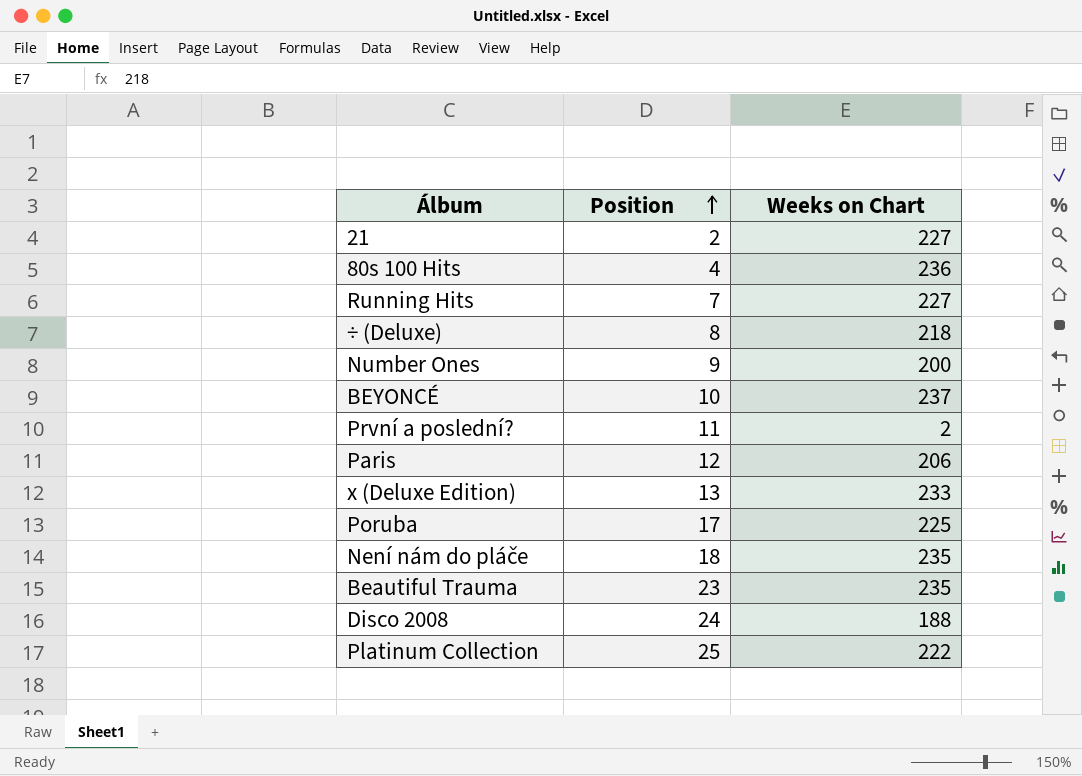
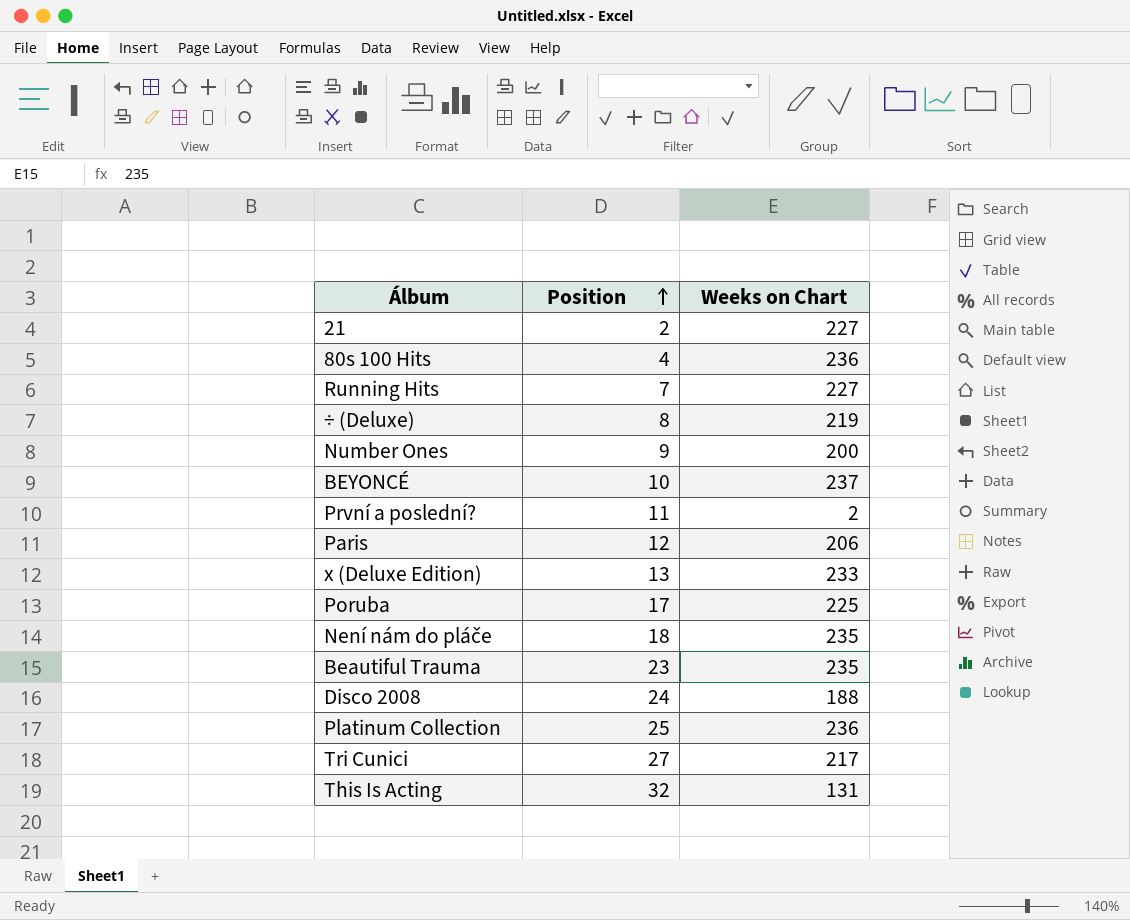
÷ (Deluxe) | Weeks on Chart: 218 -> 219
Platinum Collection | Weeks on Chart: 222 -> 236
row Tri Cunici: none -> 27 | 217
row This Is Acting: none -> 32 | 131

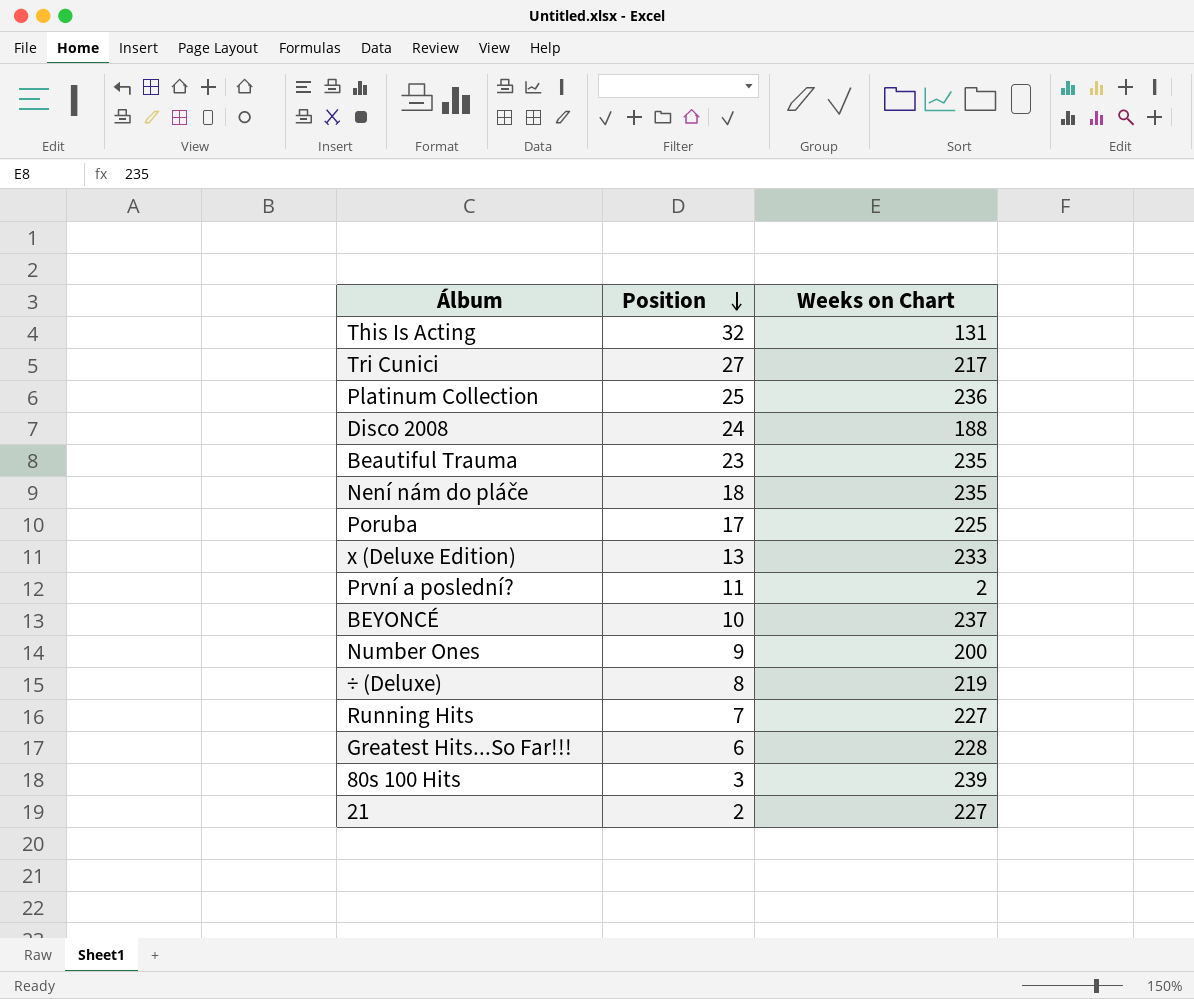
row order: Position ascending -> Position descending
row Paris: 12 | 206 -> none
row Greatest Hits...So Far!!!: none -> 6 | 228
80s 100 Hits | Position: 4 -> 3
80s 100 Hits | Weeks on Chart: 236 -> 239

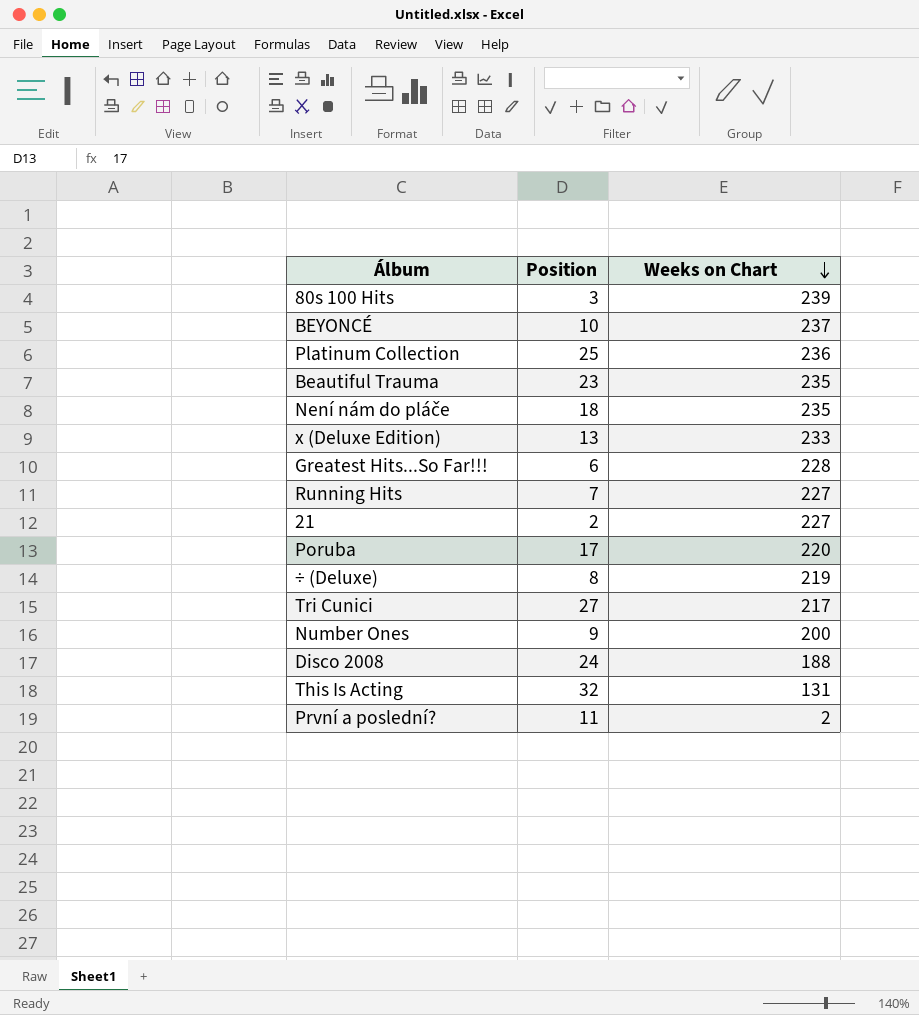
row order: Position descending -> Weeks on Chart descending
Poruba | Weeks on Chart: 225 -> 220

